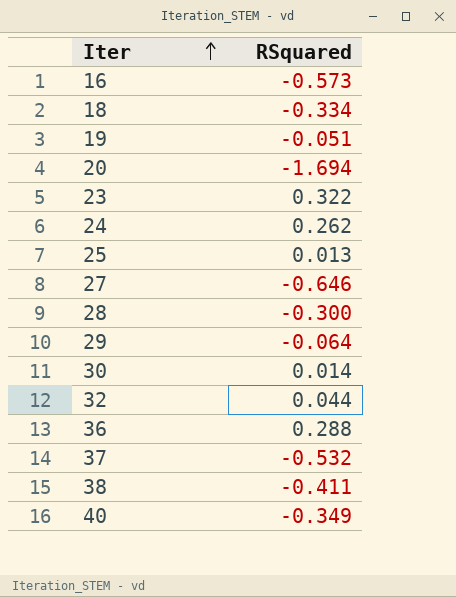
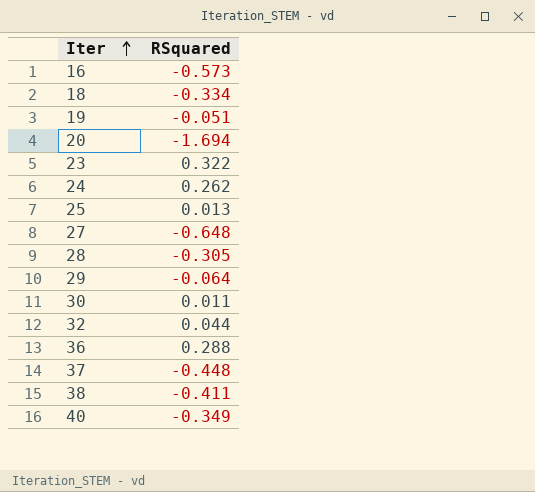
27 | RSquared: -0.646 -> -0.648
28 | RSquared: -0.300 -> -0.305
30 | RSquared: 0.014 -> 0.011
37 | RSquared: -0.532 -> -0.448

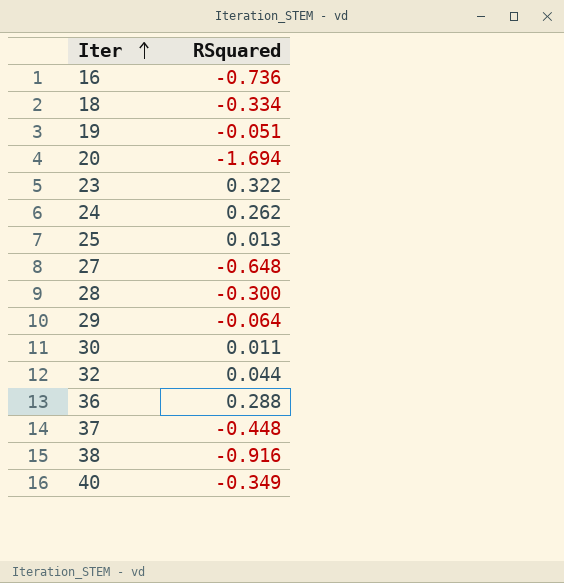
16 | RSquared: -0.573 -> -0.736
28 | RSquared: -0.305 -> -0.300
38 | RSquared: -0.411 -> -0.916

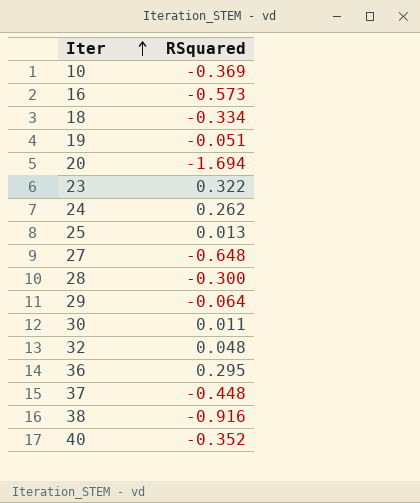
row 10: none -> -0.369
16 | RSquared: -0.736 -> -0.573
32 | RSquared: 0.044 -> 0.048
36 | RSquared: 0.288 -> 0.295
40 | RSquared: -0.349 -> -0.352

